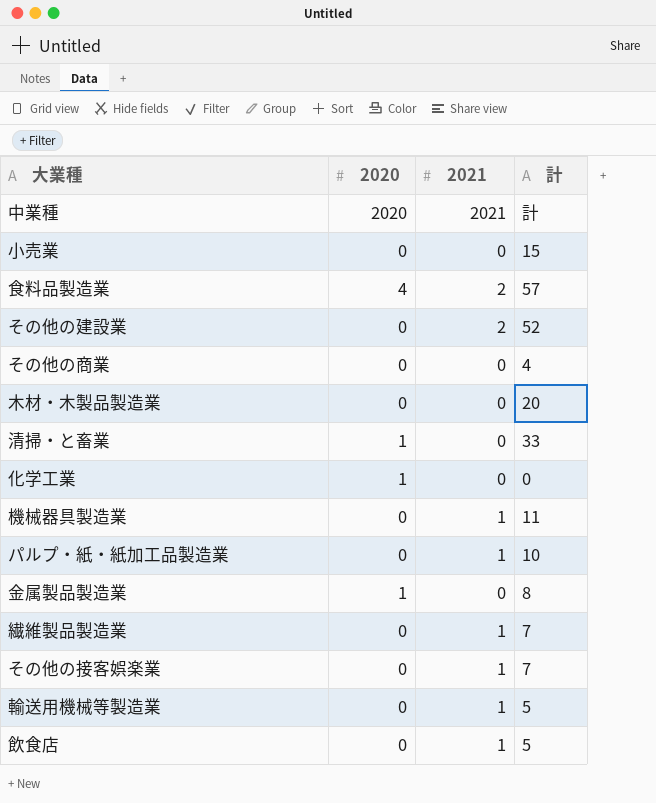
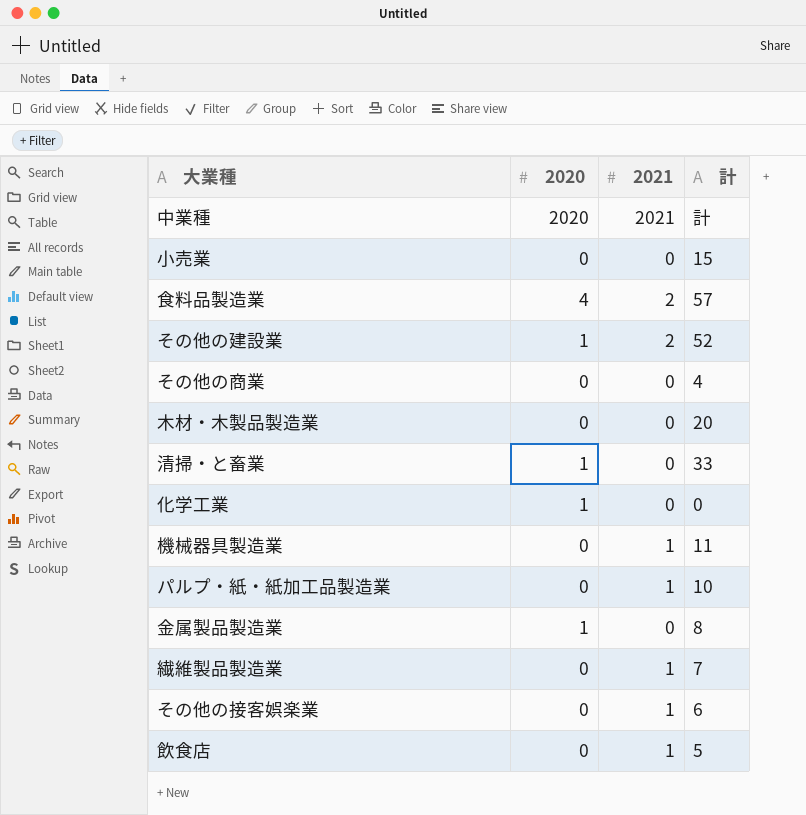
row 輸送用機械等製造業: 0 | 1 | 5 -> none
その他の建設業 | 2020: 0 -> 1
その他の接客娯楽業 | 計: 7 -> 6

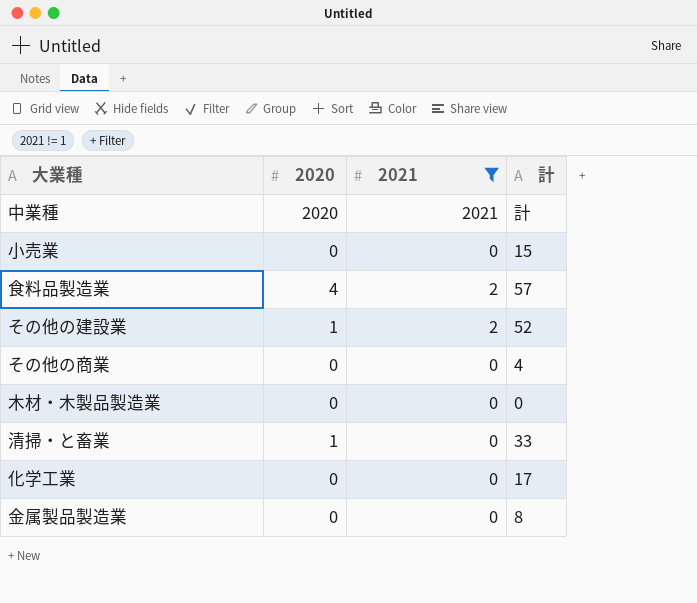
filter: none -> 2021 != 1
木材・木製品製造業 | 計: 20 -> 0
化学工業 | 2020: 1 -> 0
化学工業 | 計: 0 -> 17
金属製品製造業 | 2020: 1 -> 0

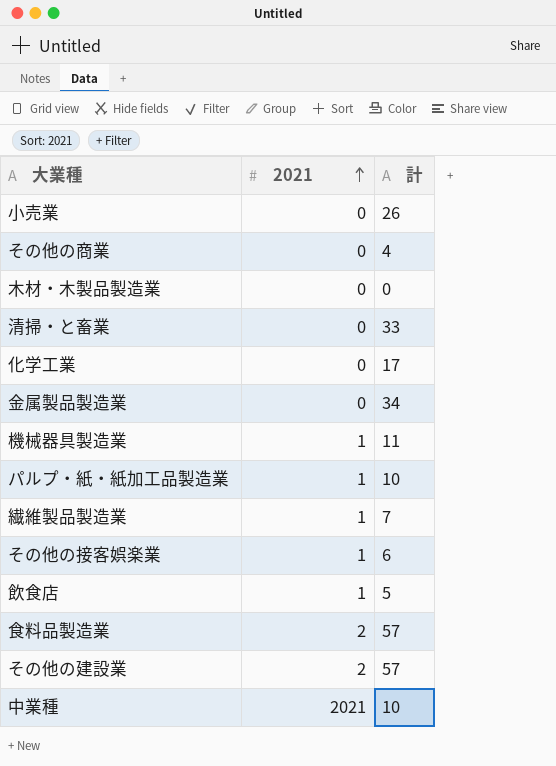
filter: 2021 != 1 -> none
row order: none -> 2021 ascending
column 2020 | position: 2 -> none
小売業 | 計: 15 -> 26
金属製品製造業 | 計: 8 -> 34
その他の建設業 | 計: 52 -> 57
中業種 | 計: 計 -> 10

